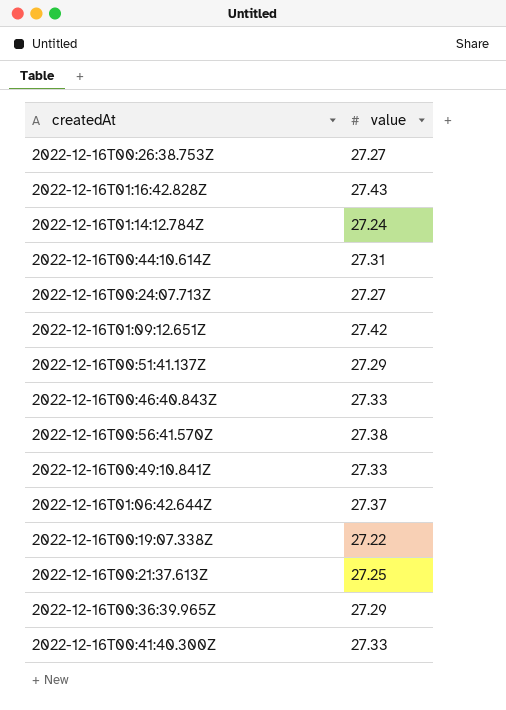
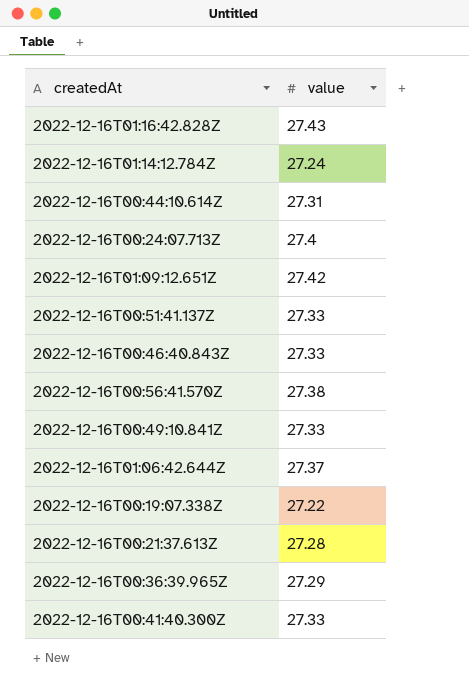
row 2022-12-16T00:26:38.753Z: 27.27 -> none
2022-12-16T00:24:07.713Z | value: 27.27 -> 27.4
2022-12-16T00:51:41.137Z | value: 27.29 -> 27.33
2022-12-16T00:21:37.613Z | value: 27.25 -> 27.28

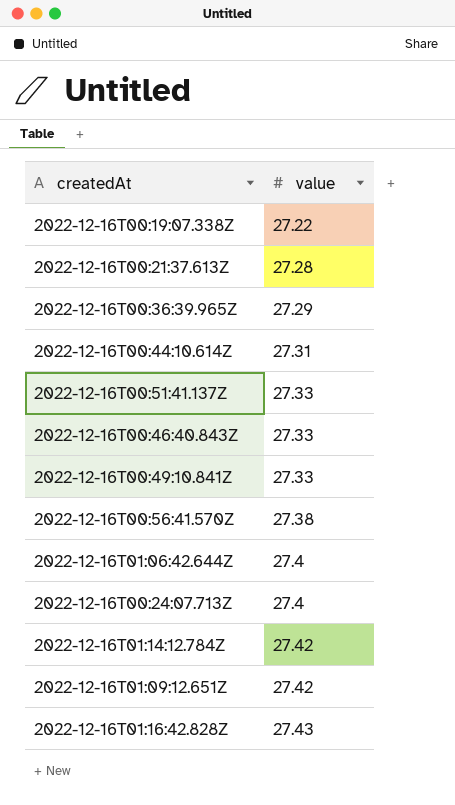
row order: none -> value ascending
row 2022-12-16T00:41:40.300Z: 27.33 -> none
2022-12-16T01:06:42.644Z | value: 27.37 -> 27.4
2022-12-16T01:14:12.784Z | value: 27.24 -> 27.42

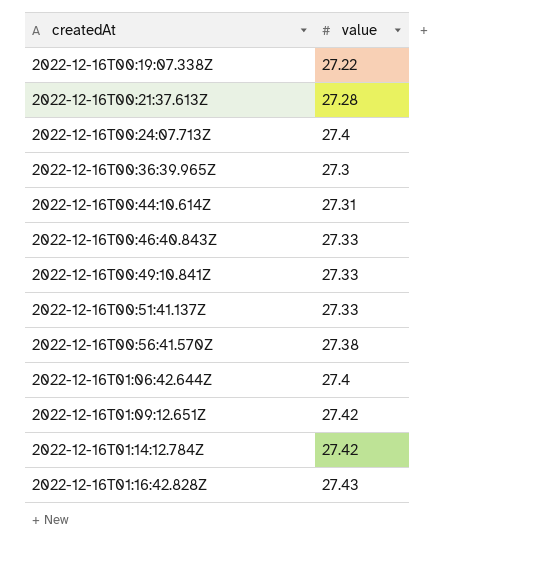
row order: value ascending -> createdAt ascending
2022-12-16T00:36:39.965Z | value: 27.29 -> 27.3

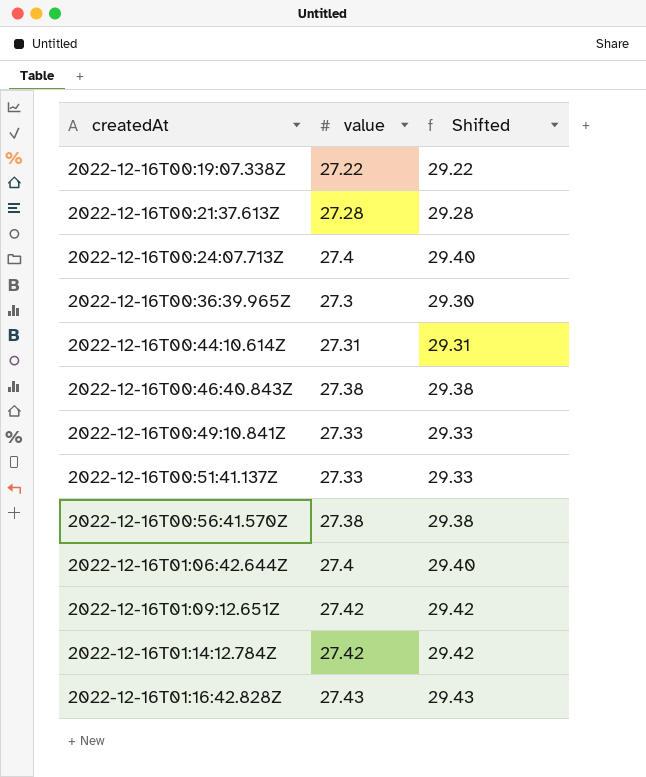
column Shifted | formula: none -> [value] + 2
2022-12-16T00:46:40.843Z | value: 27.33 -> 27.38

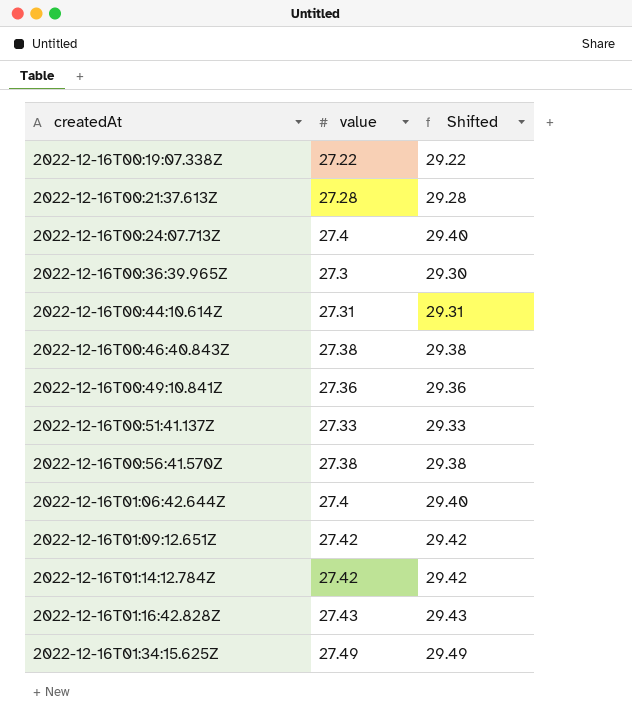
2022-12-16T00:49:10.841Z | value: 27.33 -> 27.36
2022-12-16T00:49:10.841Z | Shifted: 29.33 -> 29.36
row 2022-12-16T01:34:15.625Z: none -> 27.49 | 29.49

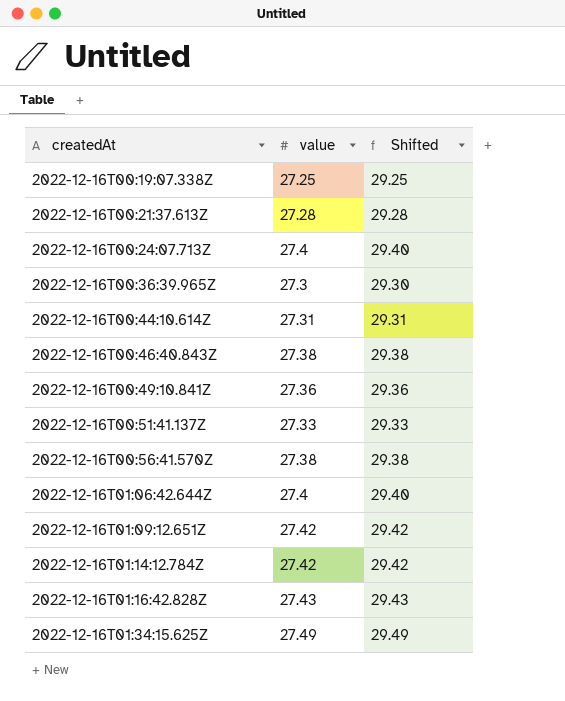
2022-12-16T00:19:07.338Z | value: 27.22 -> 27.25
2022-12-16T00:19:07.338Z | Shifted: 29.22 -> 29.25

